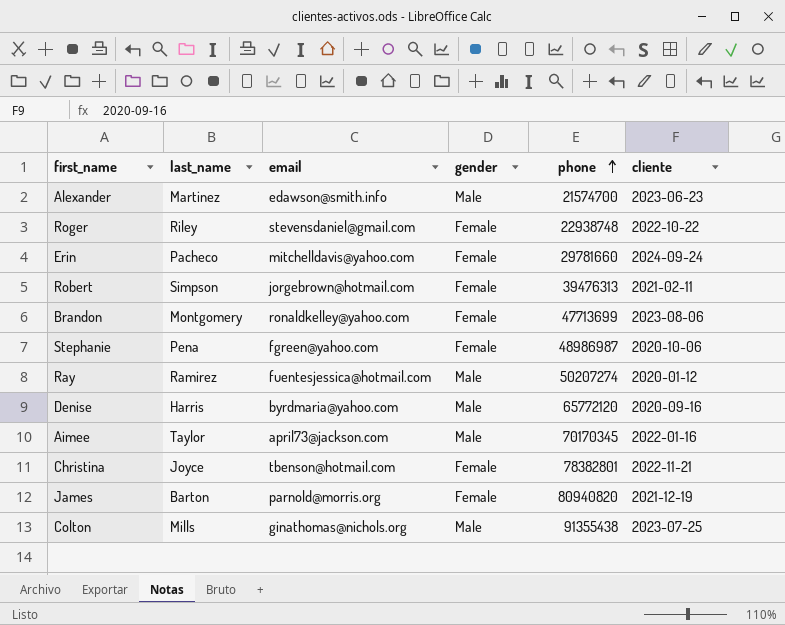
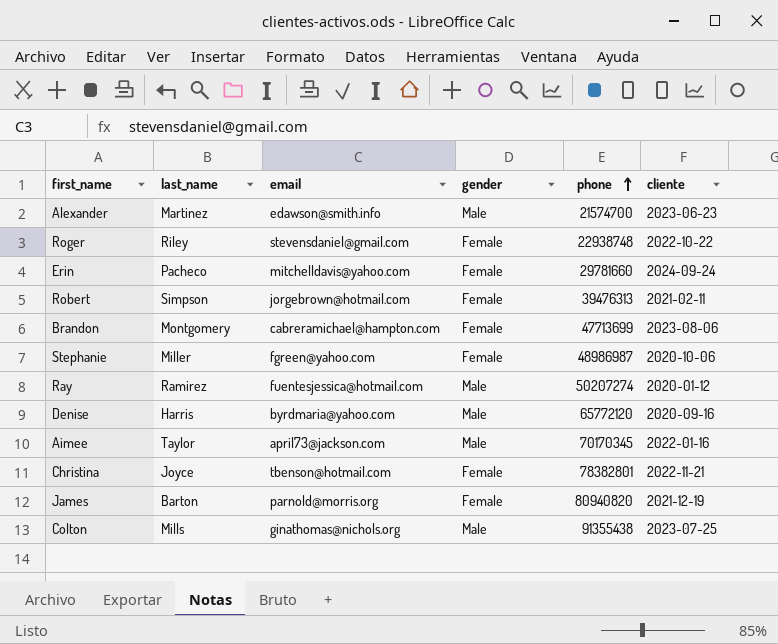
Brandon | email: ronaldkelley@yahoo.com -> cabreramichael@hampton.com
Stephanie | last_name: Pena -> Miller

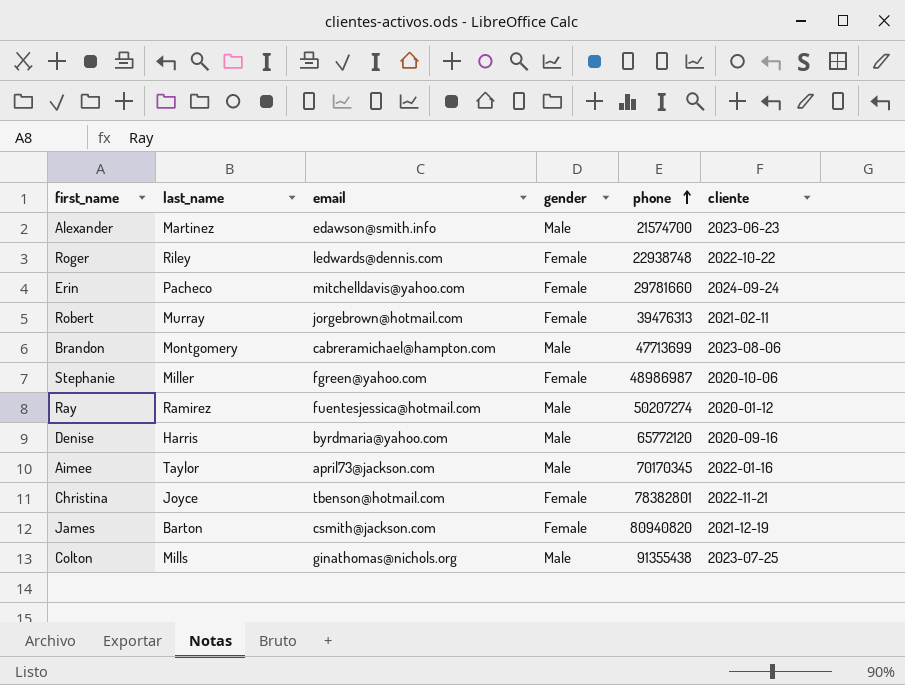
Roger | email: stevensdaniel@gmail.com -> ledwards@dennis.com
Robert | last_name: Simpson -> Murray
Brandon | gender: Female -> Male
James | email: parnold@morris.org -> csmith@jackson.com

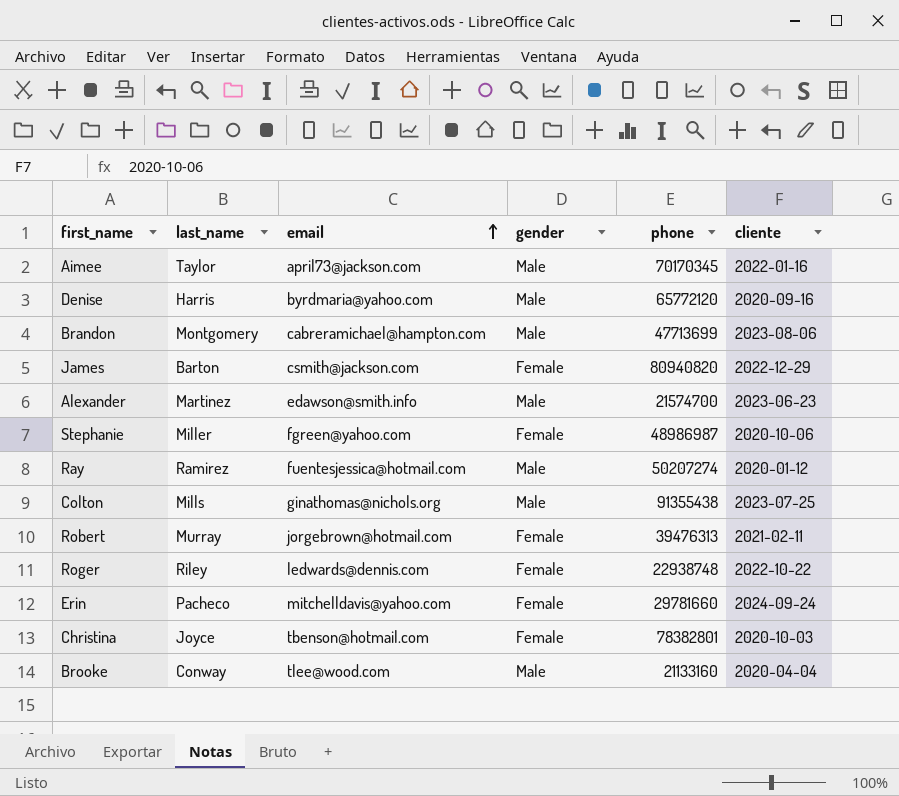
row order: phone ascending -> email ascending
James | cliente: 2021-12-19 -> 2022-12-29
Christina | cliente: 2022-11-21 -> 2020-10-03
row Brooke: none -> Conway | tlee@wood.com | Male | 21133160 | 2020-04-04

